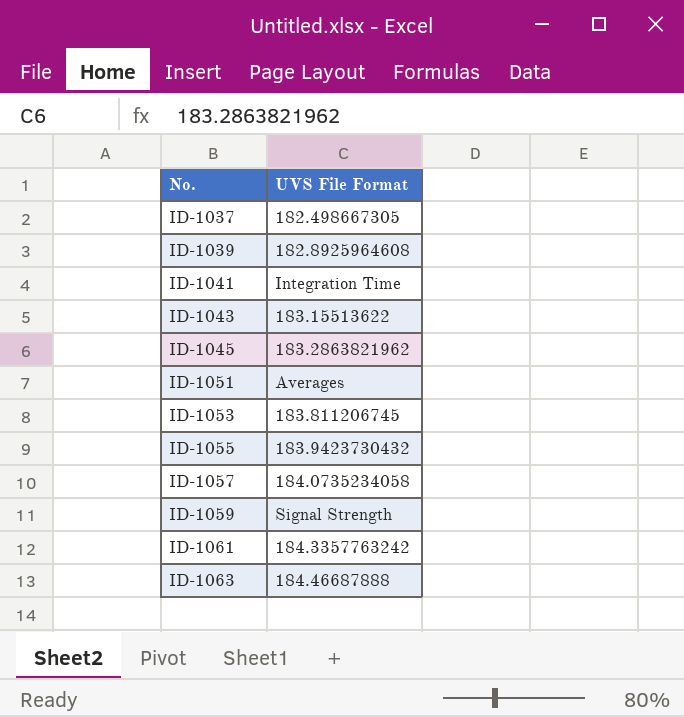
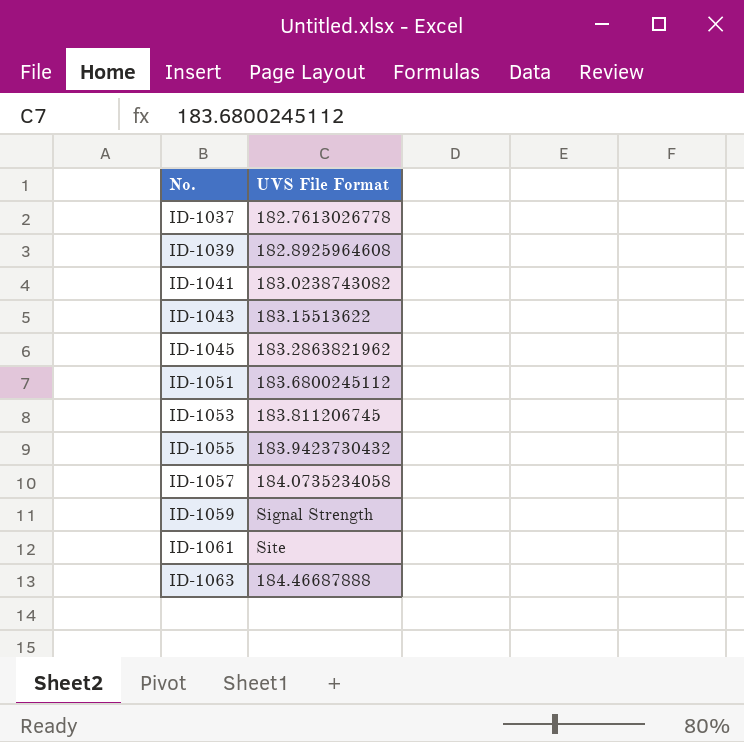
ID-1037 | UVS File Format: 182.498667305 -> 182.7613026778
ID-1041 | UVS File Format: Integration Time -> 183.0238743082
ID-1051 | UVS File Format: Averages -> 183.6800245112
ID-1061 | UVS File Format: 184.3357763242 -> Site

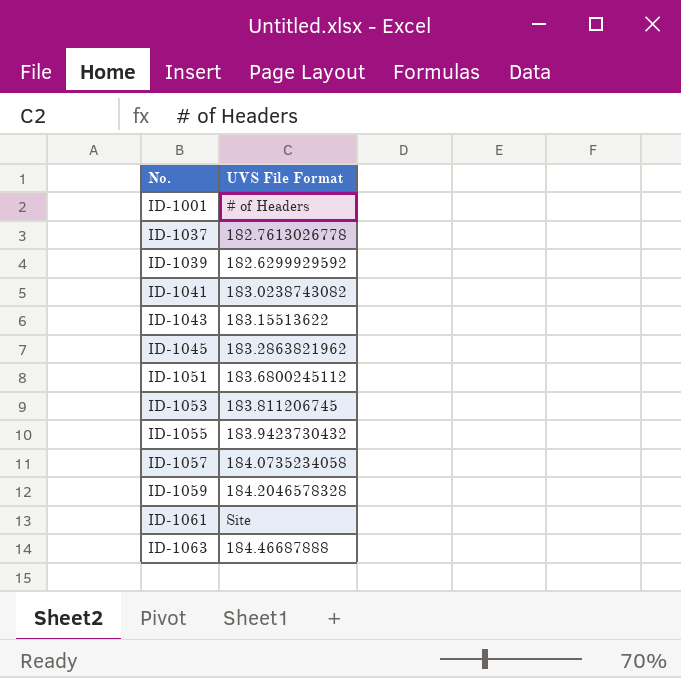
row ID-1001: none -> # of Headers
ID-1039 | UVS File Format: 182.8925964608 -> 182.6299929592
ID-1059 | UVS File Format: Signal Strength -> 184.2046578328

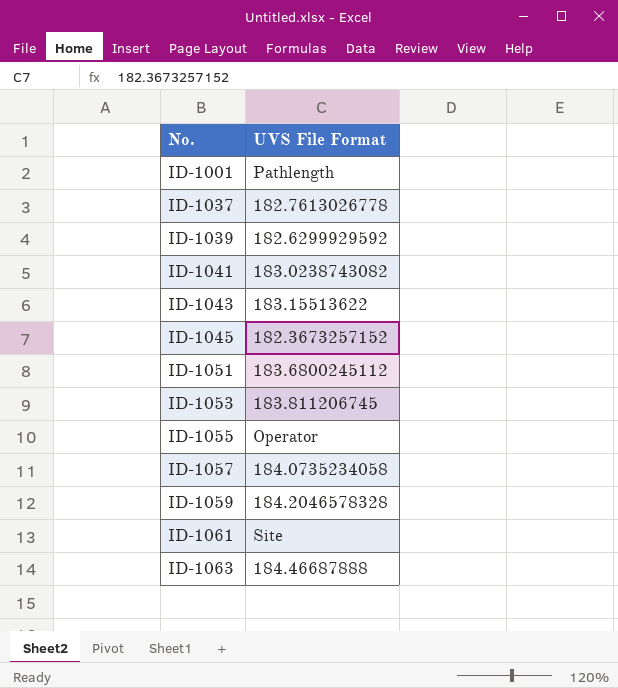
ID-1001 | UVS File Format: # of Headers -> Pathlength
ID-1045 | UVS File Format: 183.2863821962 -> 182.3673257152
ID-1055 | UVS File Format: 183.9423730432 -> Operator

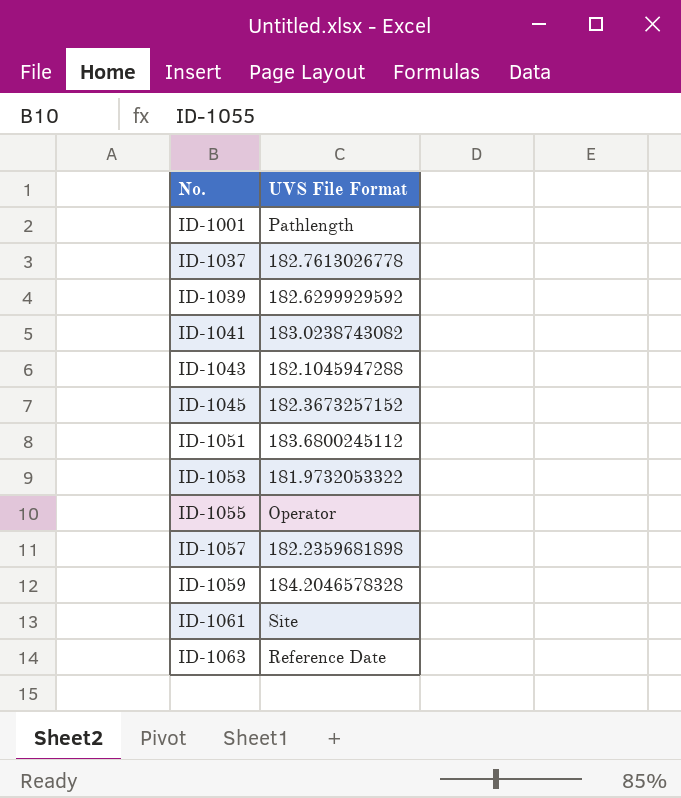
ID-1043 | UVS File Format: 183.15513622 -> 182.1045947288
ID-1053 | UVS File Format: 183.811206745 -> 181.9732053322
ID-1057 | UVS File Format: 184.0735234058 -> 182.2359681898
ID-1063 | UVS File Format: 184.46687888 -> Reference Date

